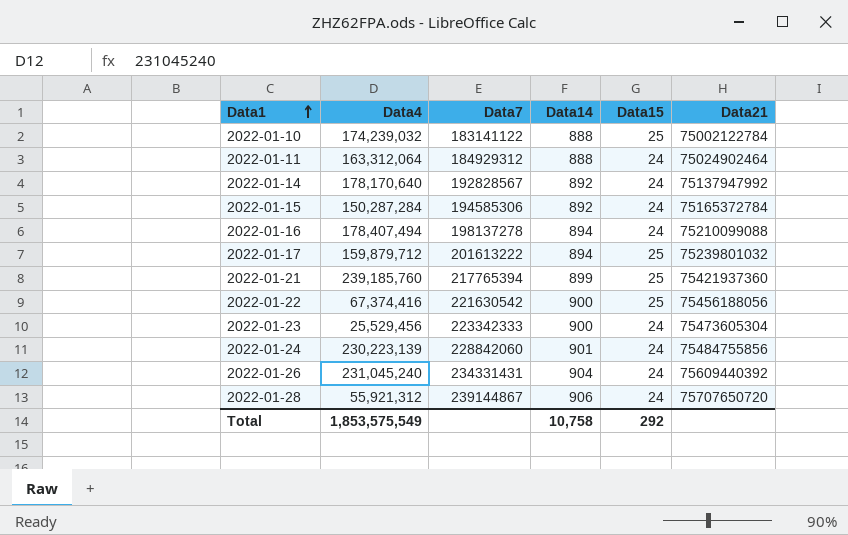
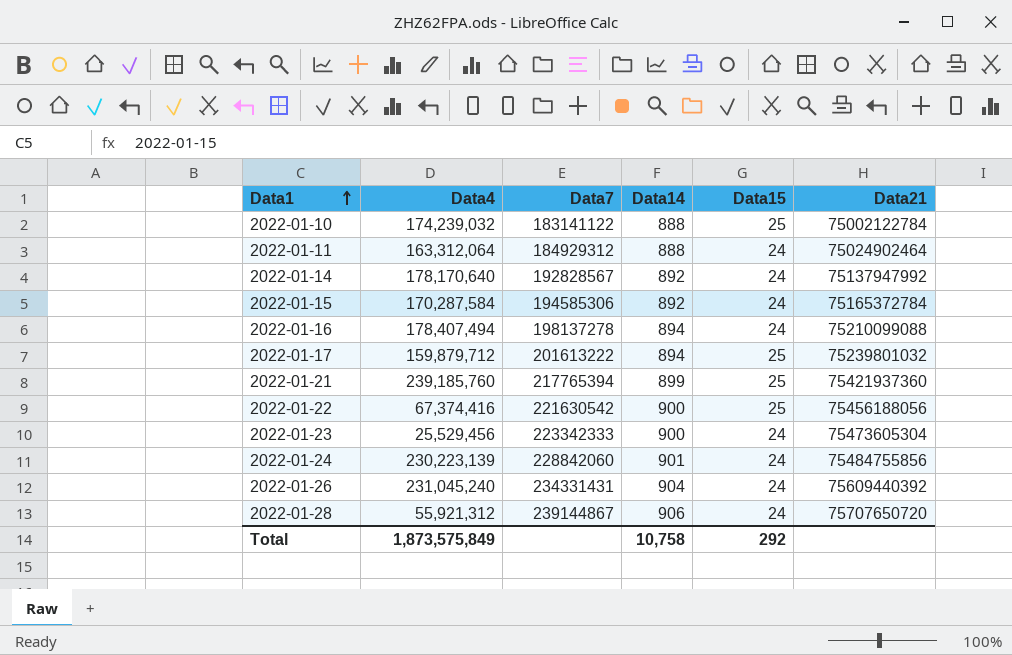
2022-01-15 | Data4: 150,287,284 -> 170,287,584
Total | Data4: 1,853,575,549 -> 1,873,575,849

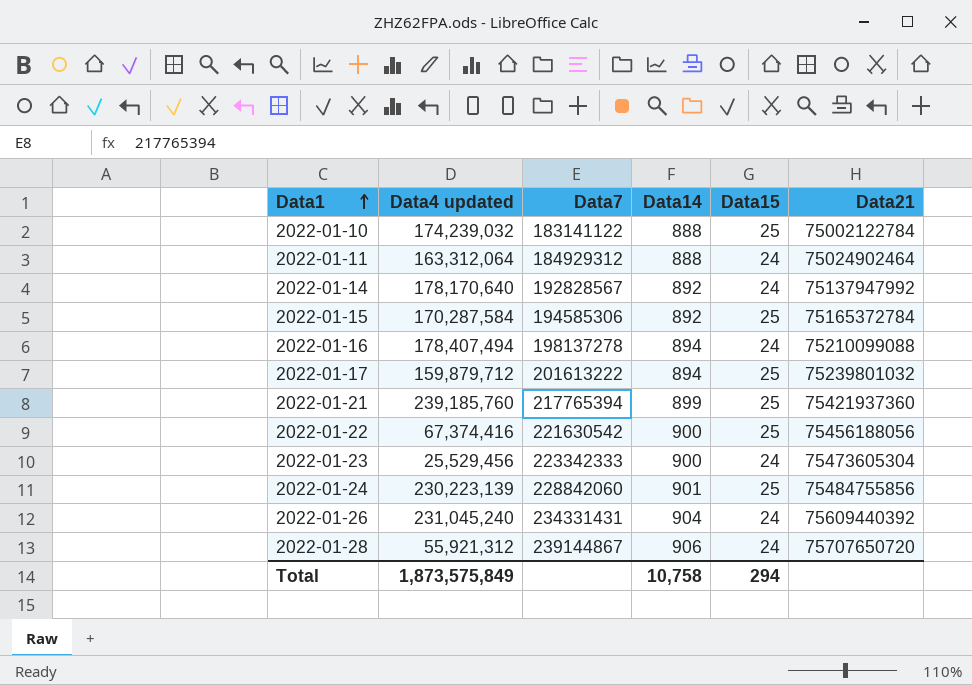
column name: Data4 -> Data4 updated
2022-01-15 | Data15: 24 -> 25
2022-01-24 | Data15: 24 -> 25
Total | Data15: 292 -> 294

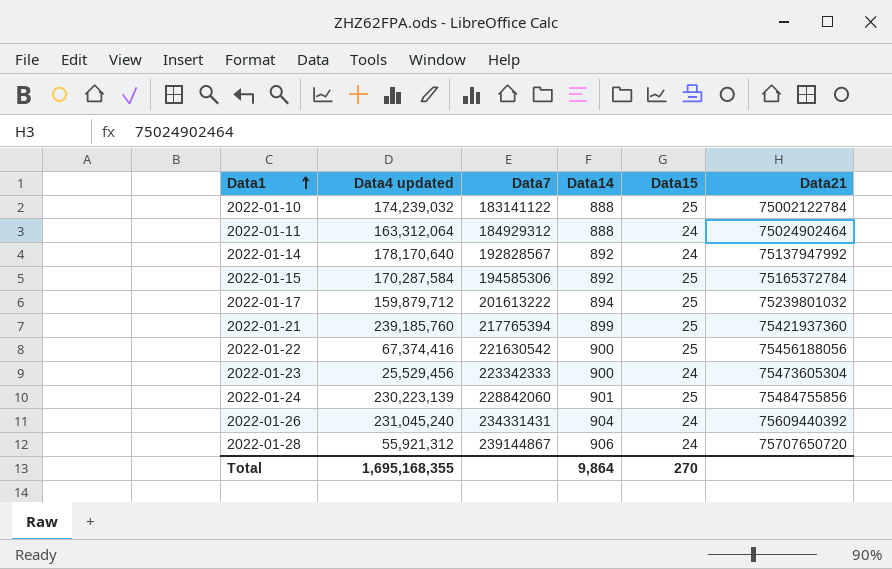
row 2022-01-16: 178,407,494 | 198137278 | 894 | 24 | 75210099088 -> none
Total | Data4 updated: 1,873,575,849 -> 1,695,168,355
Total | Data14: 10,758 -> 9,864
Total | Data15: 294 -> 270

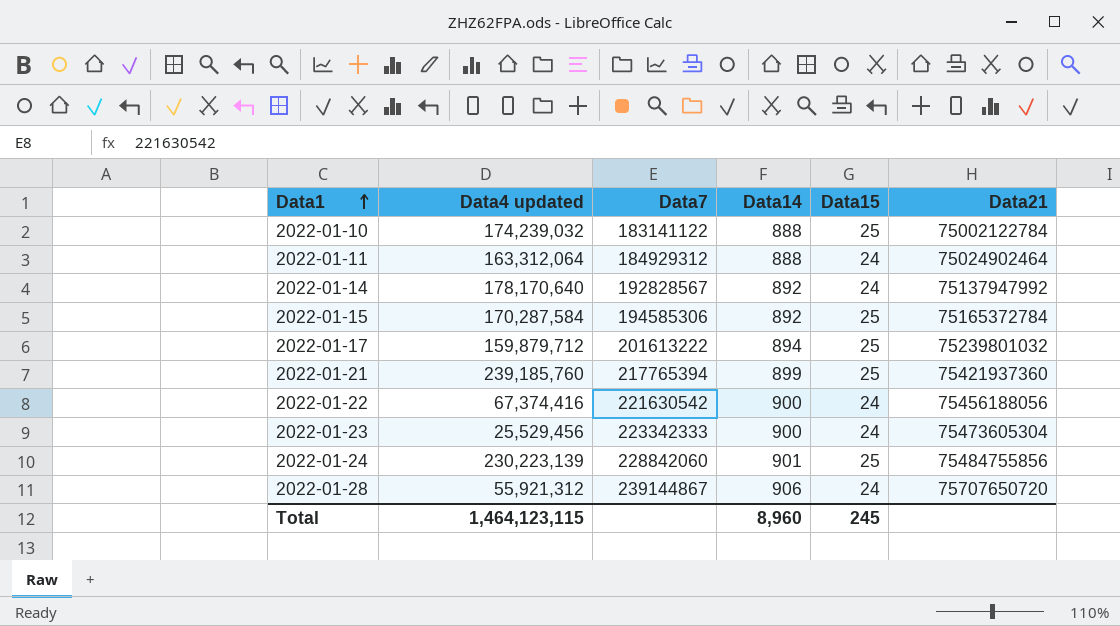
row 2022-01-26: 231,045,240 | 234331431 | 904 | 24 | 75609440392 -> none
2022-01-22 | Data15: 25 -> 24
Total | Data4 updated: 1,695,168,355 -> 1,464,123,115
Total | Data14: 9,864 -> 8,960
Total | Data15: 270 -> 245

